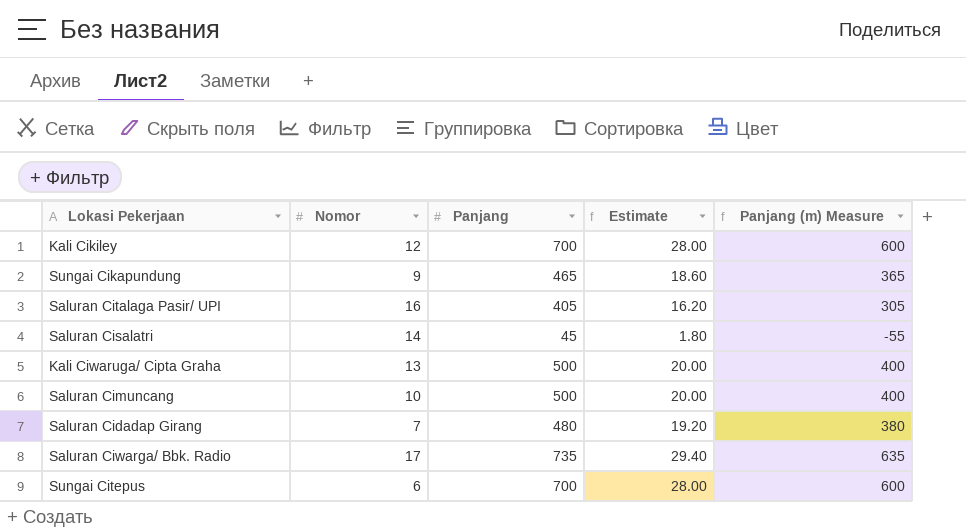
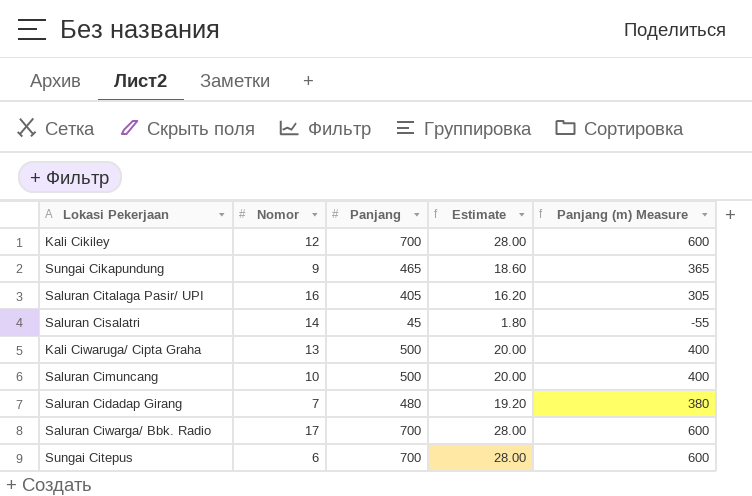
Saluran Ciwarga/ Bbk. Radio | Panjang: 735 -> 700
Saluran Ciwarga/ Bbk. Radio | Estimate: 29.40 -> 28.00
Saluran Ciwarga/ Bbk. Radio | Panjang (m) Measure: 635 -> 600

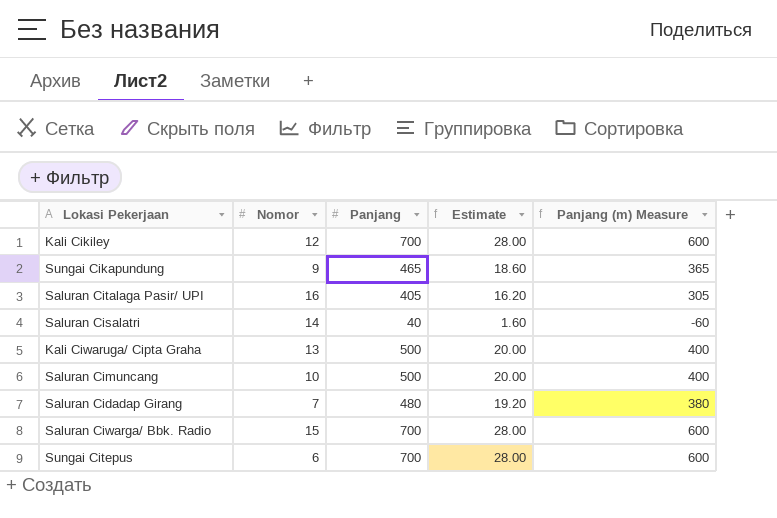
Saluran Cisalatri | Panjang: 45 -> 40
Saluran Cisalatri | Estimate: 1.80 -> 1.60
Saluran Cisalatri | Panjang (m) Measure: -55 -> -60
Saluran Ciwarga/ Bbk. Radio | Nomor: 17 -> 15

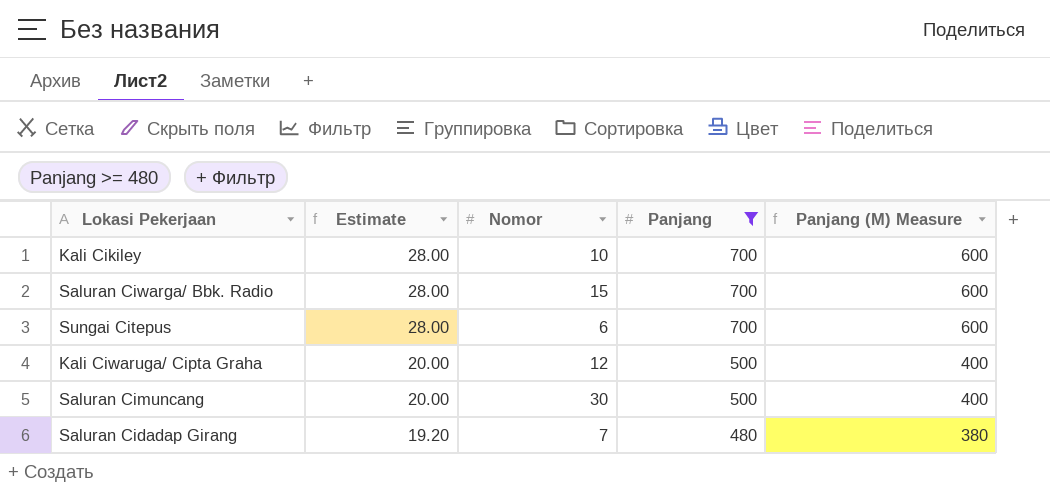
filter: none -> Panjang >= 480
row order: none -> Estimate descending
column Estimate | position: 4 -> 2
column name: Panjang (m) Measure -> Panjang (M) Measure
Kali Cikiley | Nomor: 12 -> 10
Kali Ciwaruga/ Cipta Graha | Nomor: 13 -> 12
Saluran Cimuncang | Nomor: 10 -> 30

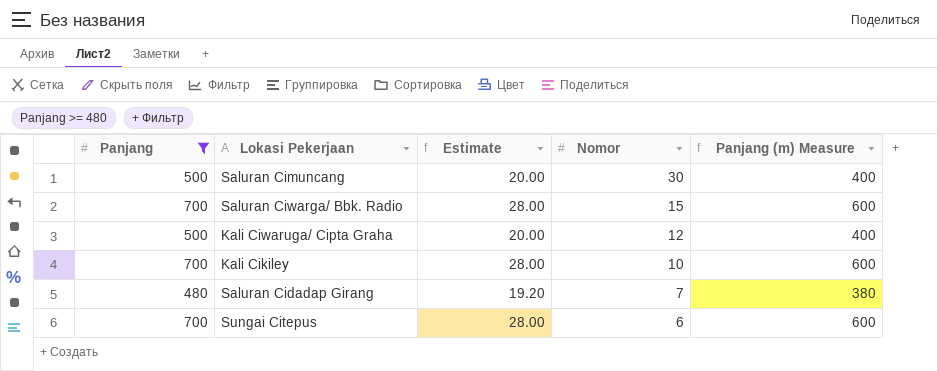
row order: Estimate descending -> Nomor descending
column Panjang | position: 4 -> 1
column name: Panjang (M) Measure -> Panjang (m) Measure

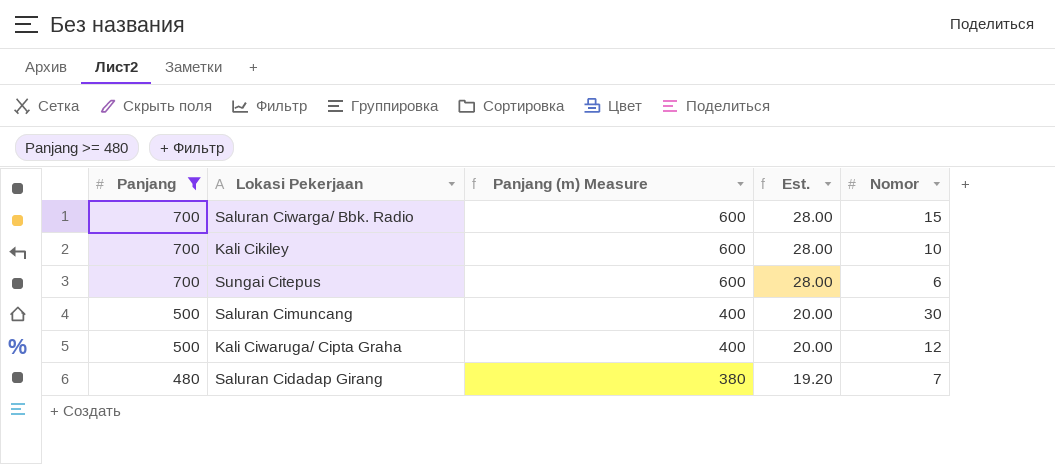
row order: Nomor descending -> Panjang descending
column Panjang (m) Measure | position: 5 -> 3
column name: Estimate -> Est.

